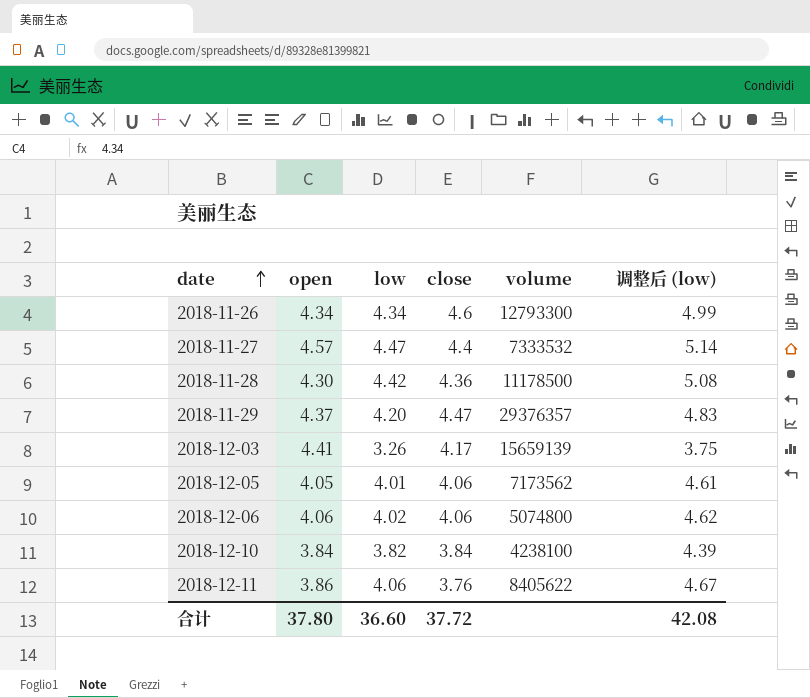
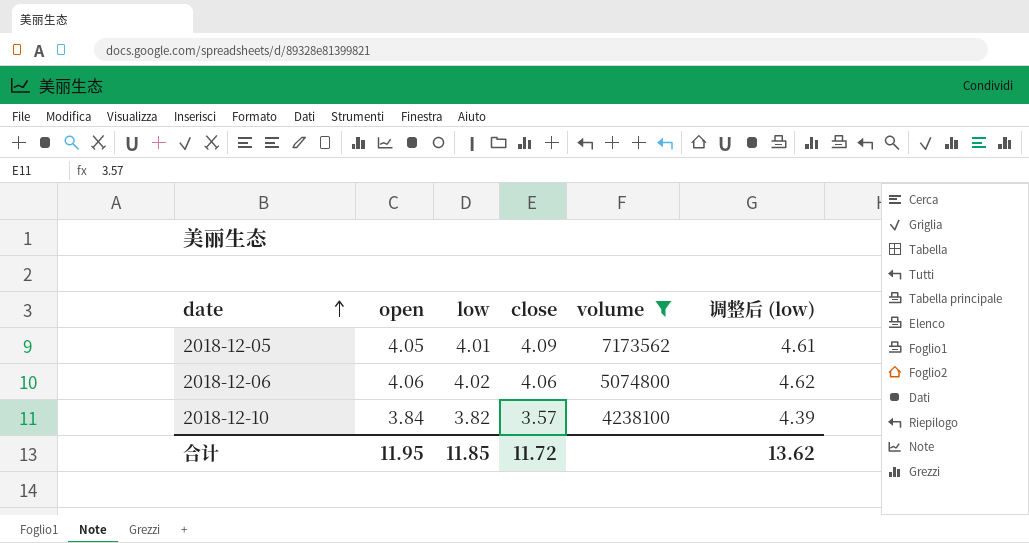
filter: none -> volume <= 7173562
2018-12-05 | close: 4.06 -> 4.09
2018-12-10 | close: 3.84 -> 3.57
合计 | open: 37.80 -> 11.95
合计 | low: 36.60 -> 11.85
合计 | close: 37.72 -> 11.72
合计 | 调整后 (low): 42.08 -> 13.62

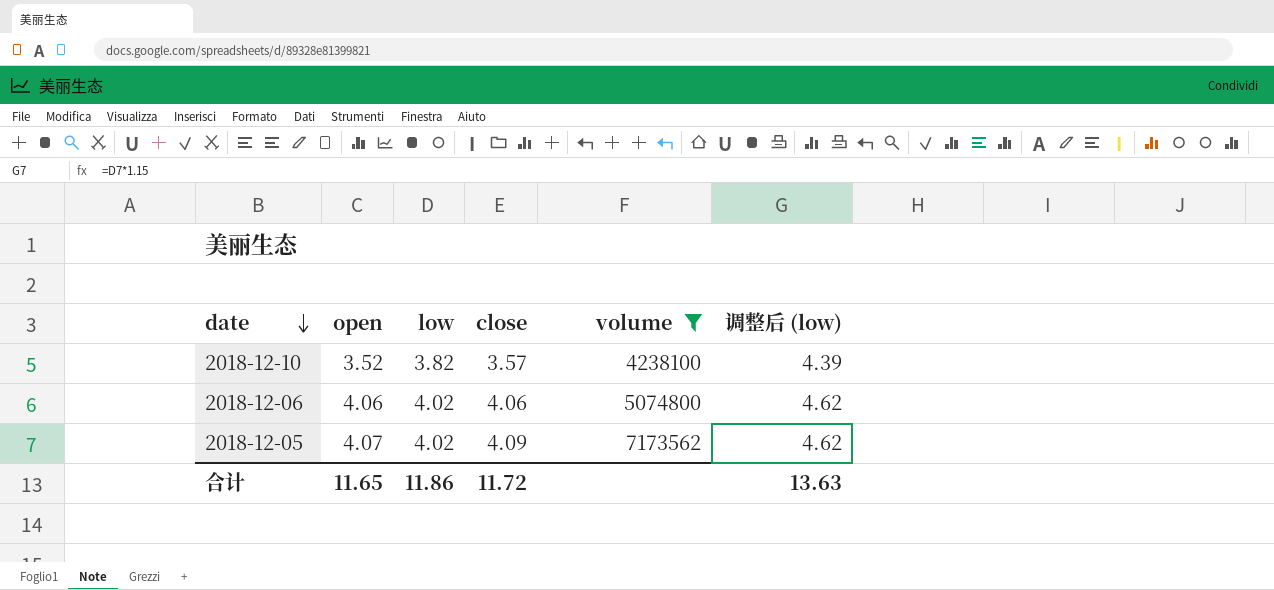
row order: date ascending -> date descending
2018-12-10 | open: 3.84 -> 3.52
2018-12-05 | open: 4.05 -> 4.07
2018-12-05 | low: 4.01 -> 4.02
2018-12-05 | 调整后 (low): 4.61 -> 4.62
合计 | open: 11.95 -> 11.65
合计 | low: 11.85 -> 11.86
合计 | 调整后 (low): 13.62 -> 13.63

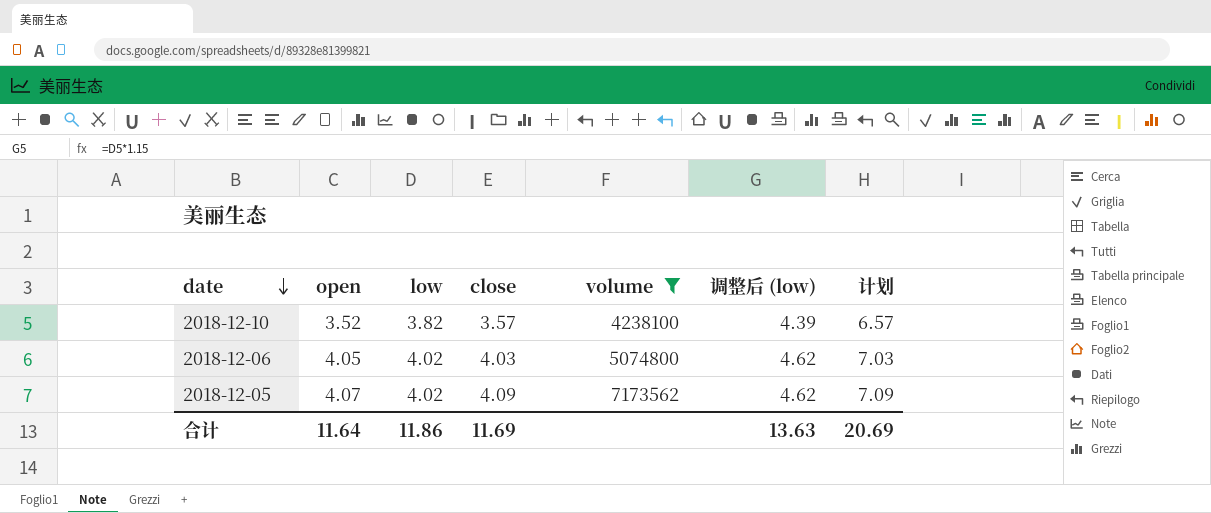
column 计划 | formula: none -> [close] + 3
2018-12-06 | open: 4.06 -> 4.05
2018-12-06 | close: 4.06 -> 4.03
合计 | open: 11.65 -> 11.64
合计 | close: 11.72 -> 11.69

